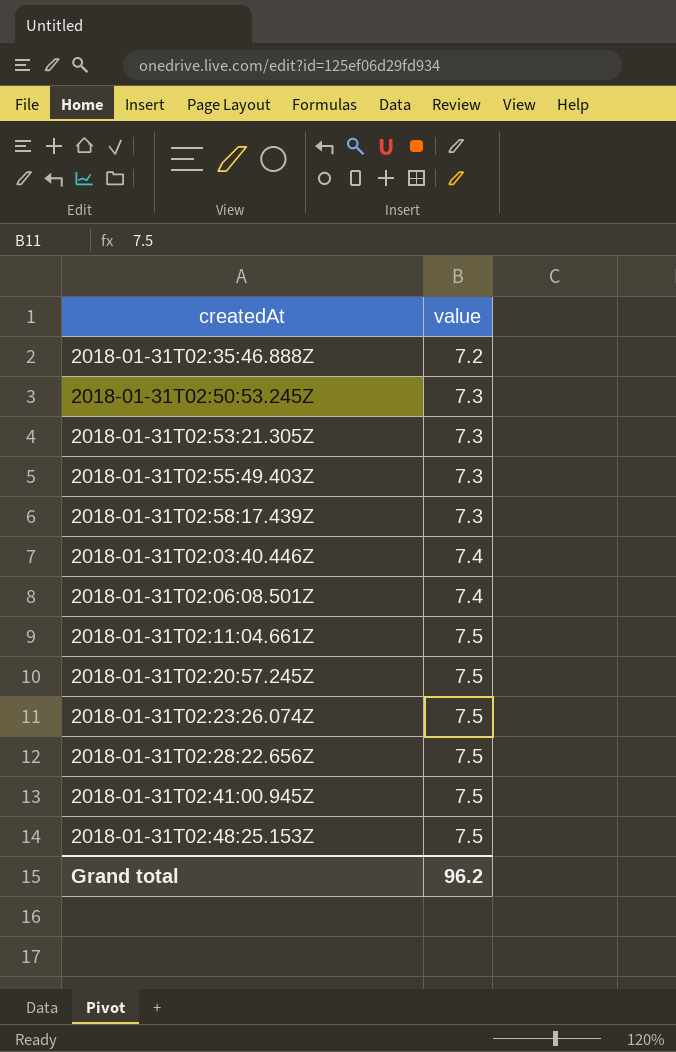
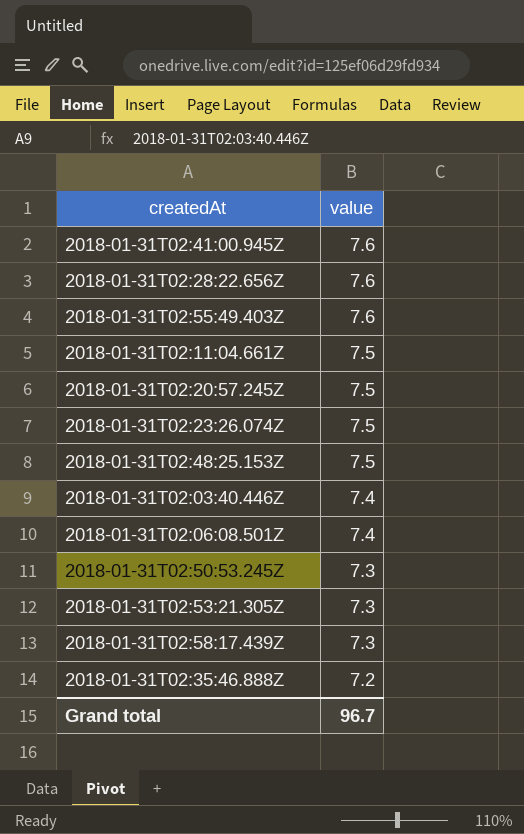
row order: value ascending -> value descending
2018-01-31T02:41:00.945Z | value: 7.5 -> 7.6
2018-01-31T02:28:22.656Z | value: 7.5 -> 7.6
2018-01-31T02:55:49.403Z | value: 7.3 -> 7.6
Grand total | value: 96.2 -> 96.7

